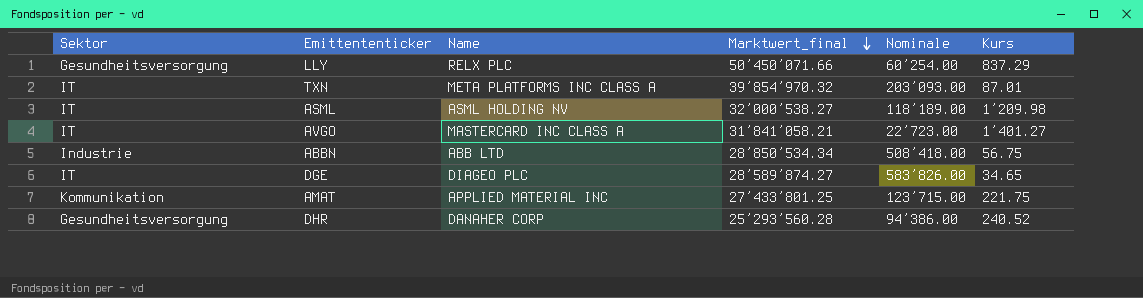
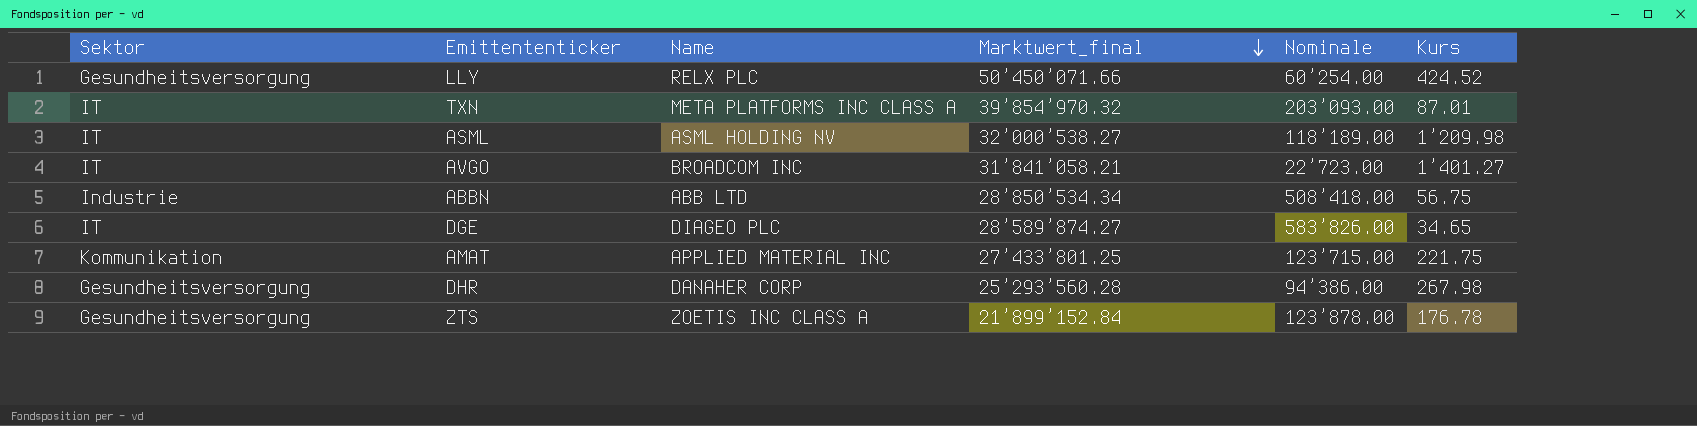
LLY | Kurs: 837.29 -> 424.52
AVGO | Name: MASTERCARD INC CLASS A -> BROADCOM INC
DHR | Kurs: 240.52 -> 267.98
row ZTS: none -> Gesundheitsversorgung | ZOETIS INC CLASS A | 21’899’152.84 | 123’878.00 | 176.78

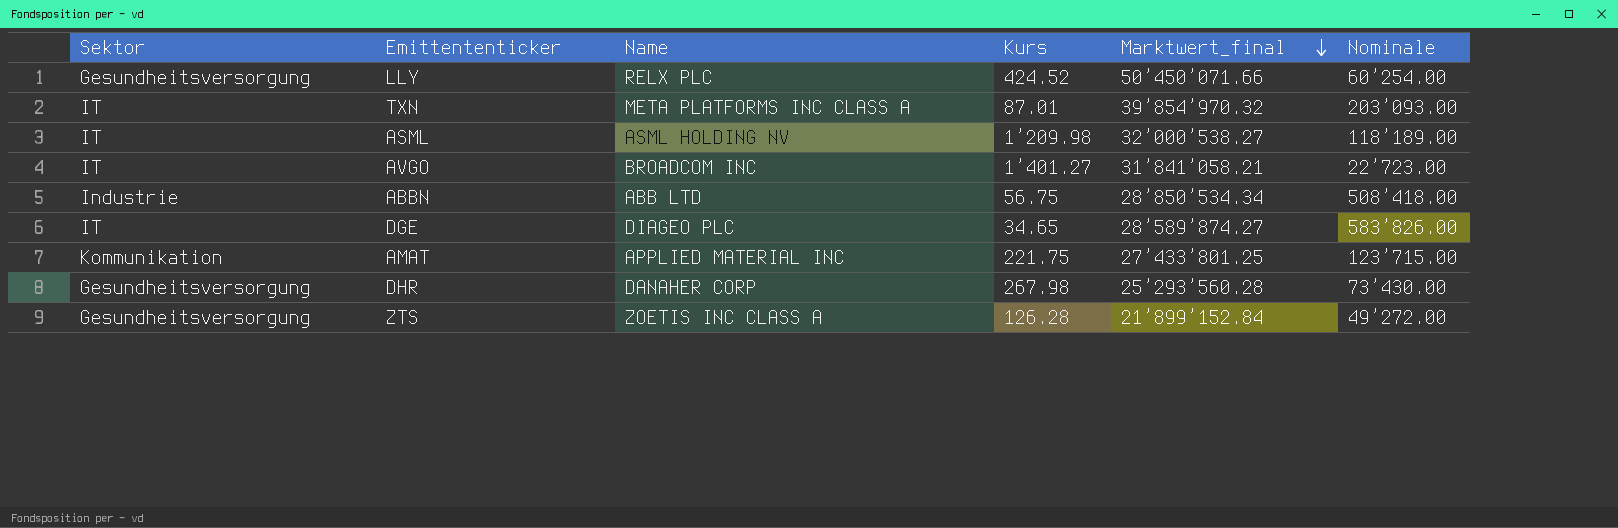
column Kurs | position: 6 -> 4
DHR | Nominale: 94’386.00 -> 73’430.00
ZTS | Kurs: 176.78 -> 126.28
ZTS | Nominale: 123’878.00 -> 49’272.00

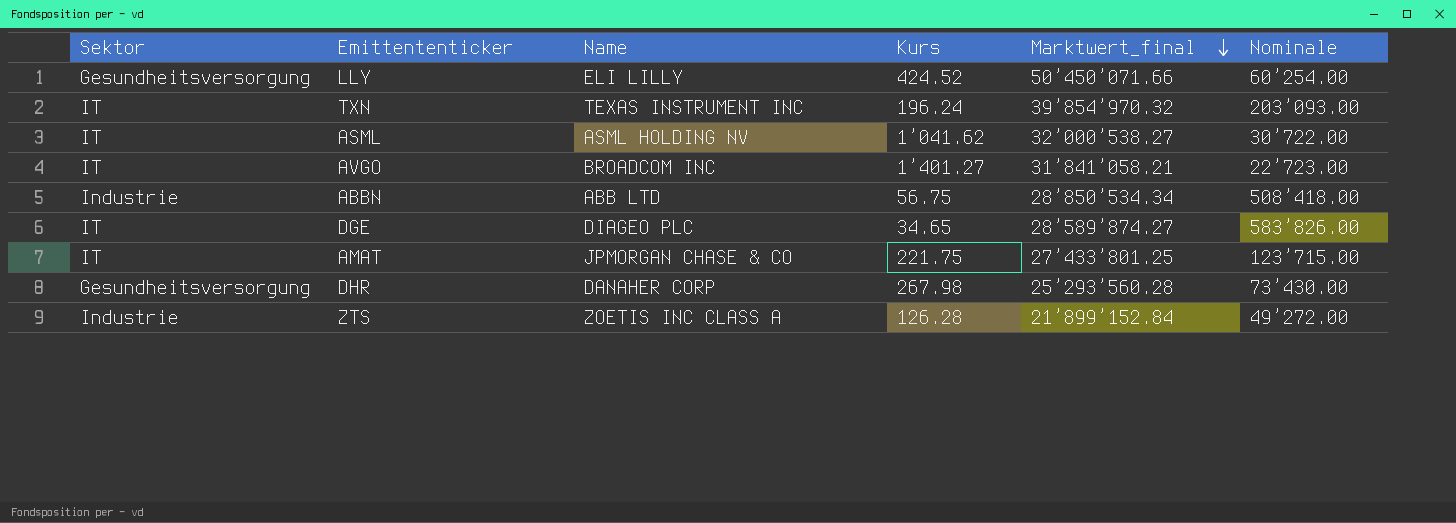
LLY | Name: RELX PLC -> ELI LILLY
TXN | Name: META PLATFORMS INC CLASS A -> TEXAS INSTRUMENT INC
TXN | Kurs: 87.01 -> 196.24
ASML | Kurs: 1’209.98 -> 1’041.62
ASML | Nominale: 118’189.00 -> 30’722.00
AMAT | Sektor: Kommunikation -> IT
AMAT | Name: APPLIED MATERIAL INC -> JPMORGAN CHASE & CO
ZTS | Sektor: Gesundheitsversorgung -> Industrie

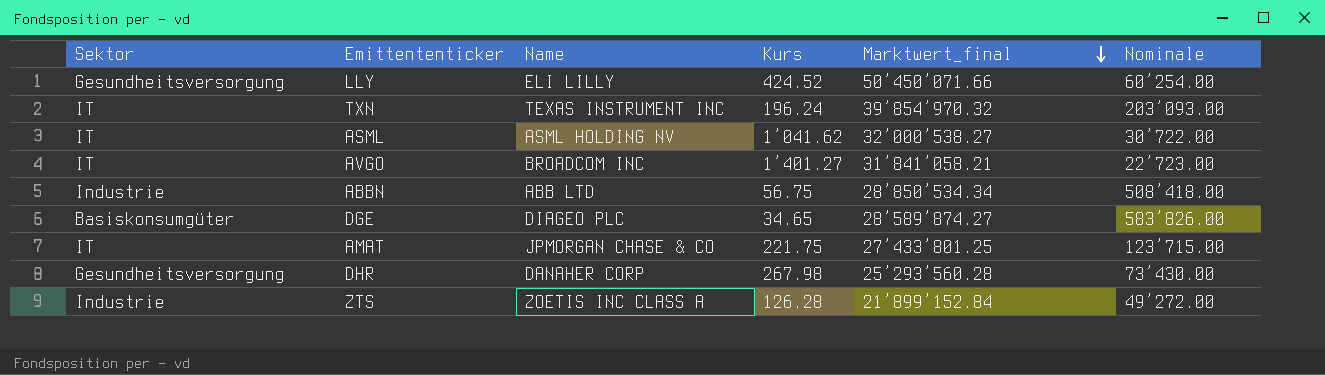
DGE | Sektor: IT -> Basiskonsumgüter

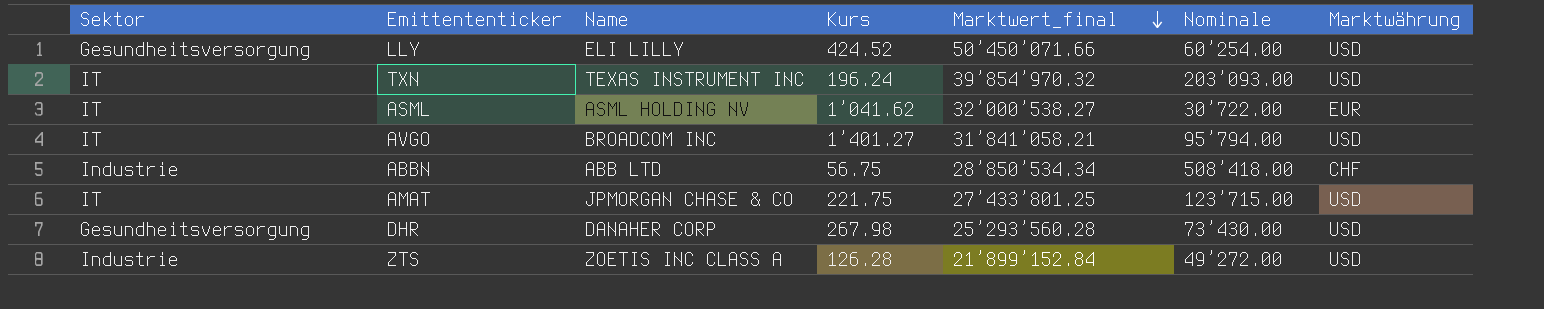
column Marktwährung | position: none -> 7
row DGE: Basiskonsumgüter | DIAGEO PLC | 34.65 | 28’589’874.27 | 583’826.00 -> none
AVGO | Nominale: 22’723.00 -> 95’794.00

